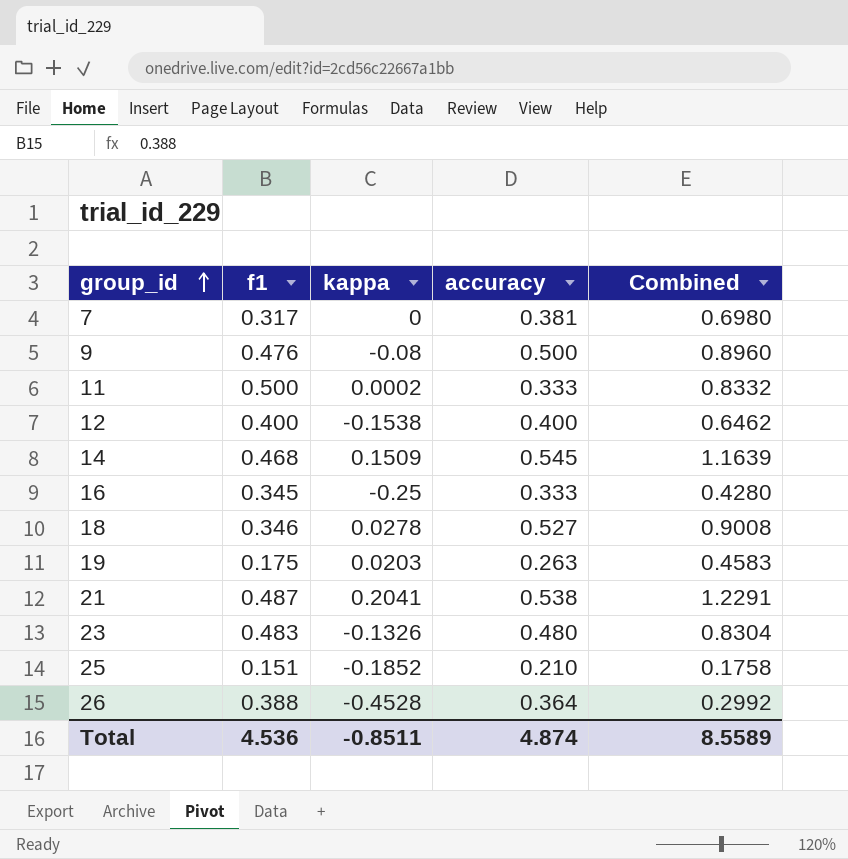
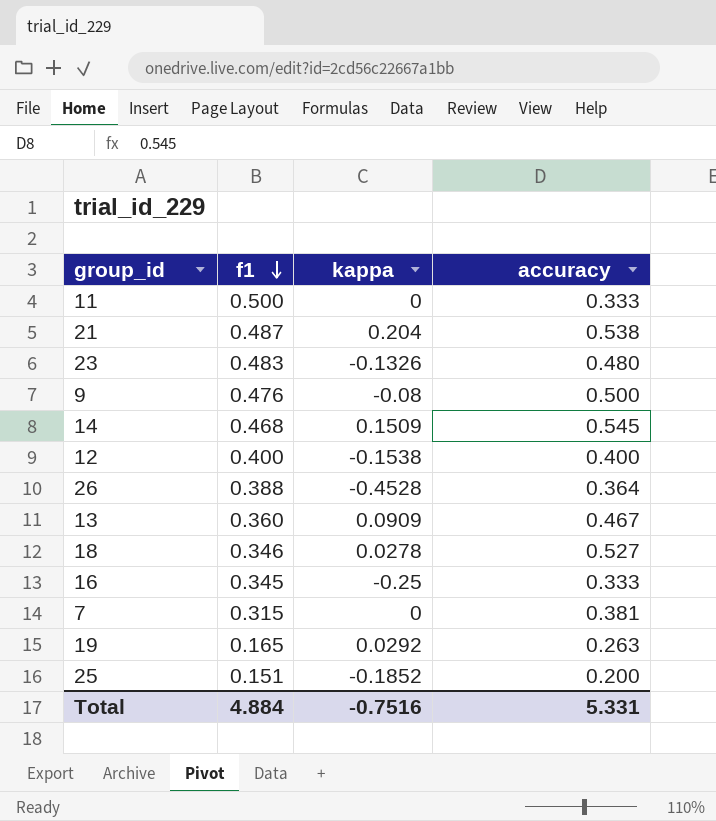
row order: group_id ascending -> f1 descending
column Combined | formula: [f1] + [kappa] + [accuracy] -> none
11 | kappa: 0.0002 -> 0
21 | kappa: 0.2041 -> 0.204
row 13: none -> 0.360 | 0.0909 | 0.467
7 | f1: 0.317 -> 0.315
19 | f1: 0.175 -> 0.165
19 | kappa: 0.0203 -> 0.0292
25 | accuracy: 0.210 -> 0.200
Total | f1: 4.536 -> 4.884
Total | kappa: -0.8511 -> -0.7516
Total | accuracy: 4.874 -> 5.331

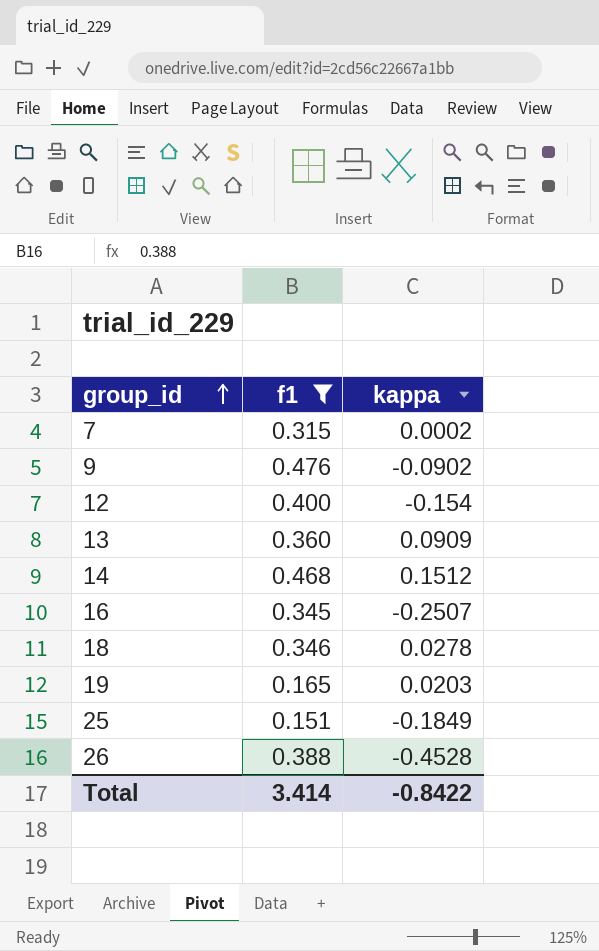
filter: none -> f1 <= 0.476
row order: f1 descending -> group_id ascending
column accuracy | position: 4 -> none
7 | kappa: 0 -> 0.0002
9 | kappa: -0.08 -> -0.0902
12 | kappa: -0.1538 -> -0.154
14 | kappa: 0.1509 -> 0.1512
16 | kappa: -0.25 -> -0.2507
19 | kappa: 0.0292 -> 0.0203
25 | kappa: -0.1852 -> -0.1849
Total | f1: 4.884 -> 3.414
Total | kappa: -0.7516 -> -0.8422

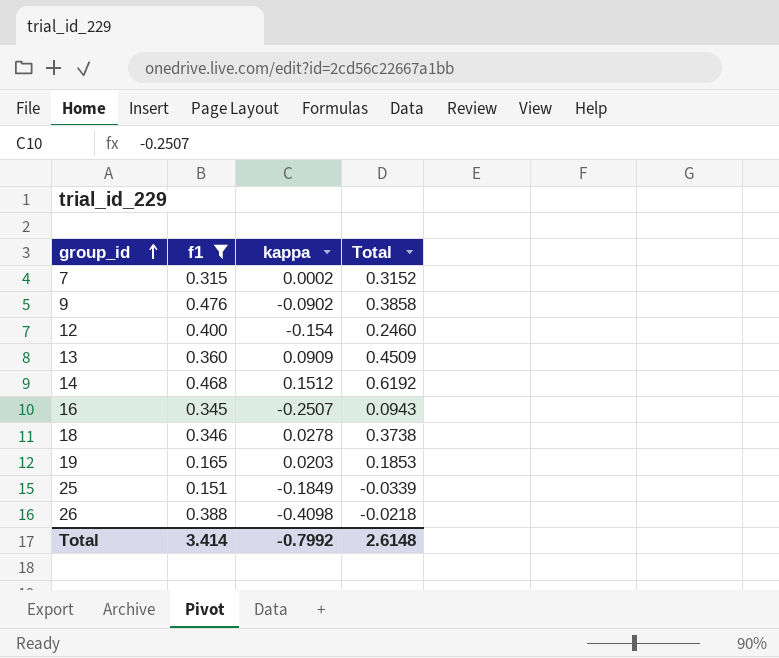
column Total | formula: none -> [f1] + [kappa]
26 | kappa: -0.4528 -> -0.4098
Total | kappa: -0.8422 -> -0.7992

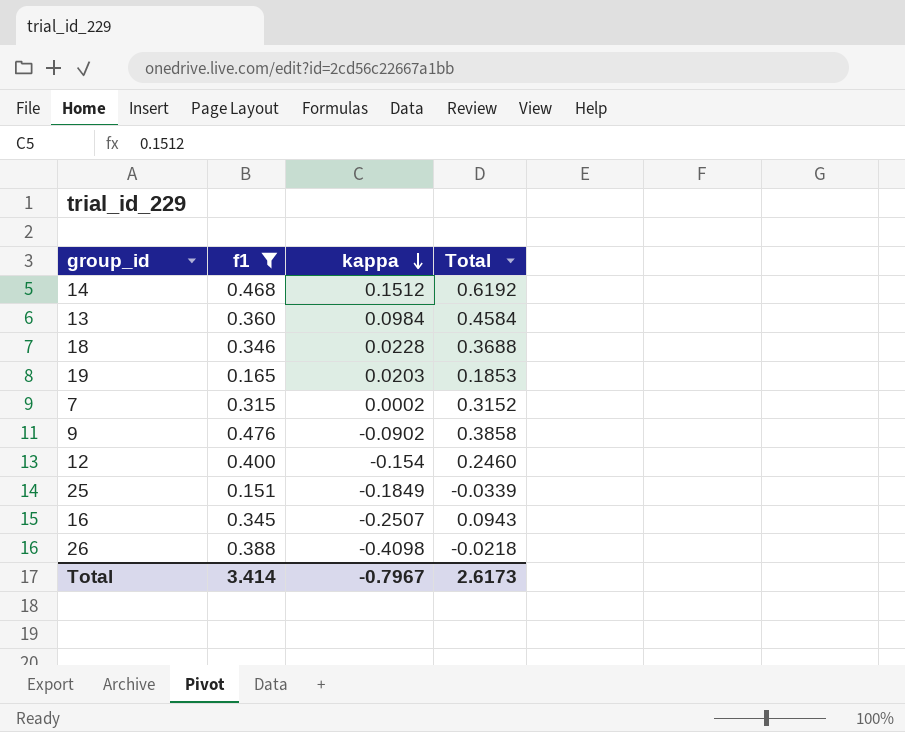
row order: group_id ascending -> kappa descending
13 | kappa: 0.0909 -> 0.0984
13 | Total: 0.4509 -> 0.4584
18 | kappa: 0.0278 -> 0.0228
18 | Total: 0.3738 -> 0.3688
Total | kappa: -0.7992 -> -0.7967
Total | Total: 2.6148 -> 2.6173

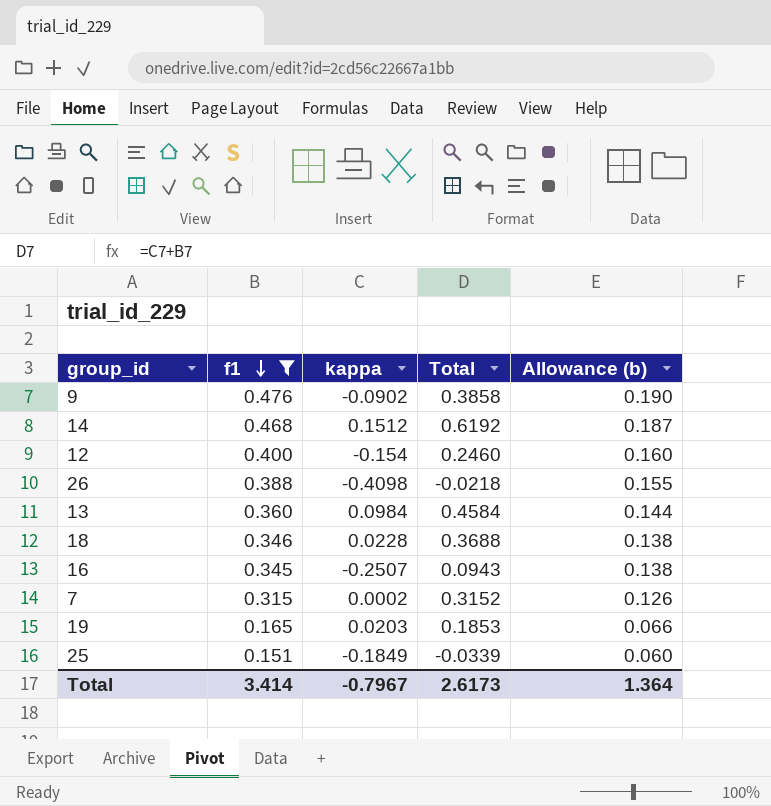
row order: kappa descending -> f1 descending
column Allowance (b) | formula: none -> [f1] * 0.4

